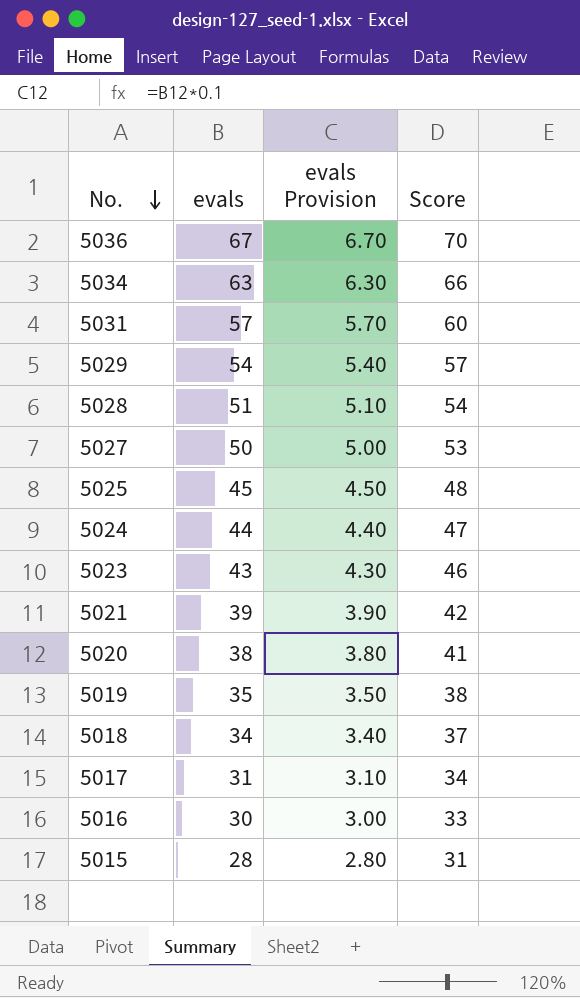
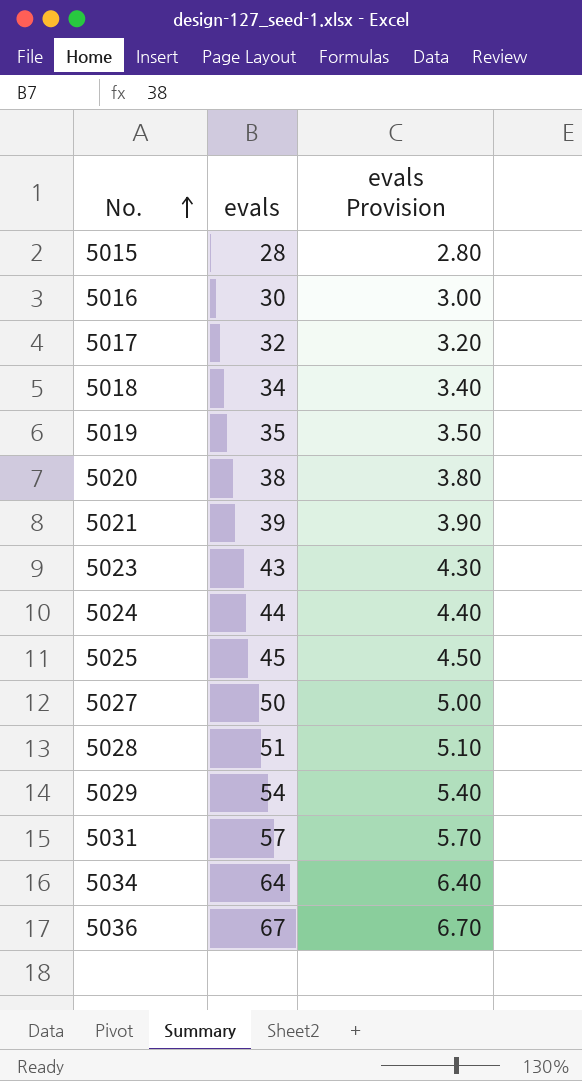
row order: No. descending -> No. ascending
column Score | formula: [evals] + 3 -> none
5017 | evals: 31 -> 32
5017 | evals Provision: 3.10 -> 3.20
5034 | evals: 63 -> 64
5034 | evals Provision: 6.30 -> 6.40

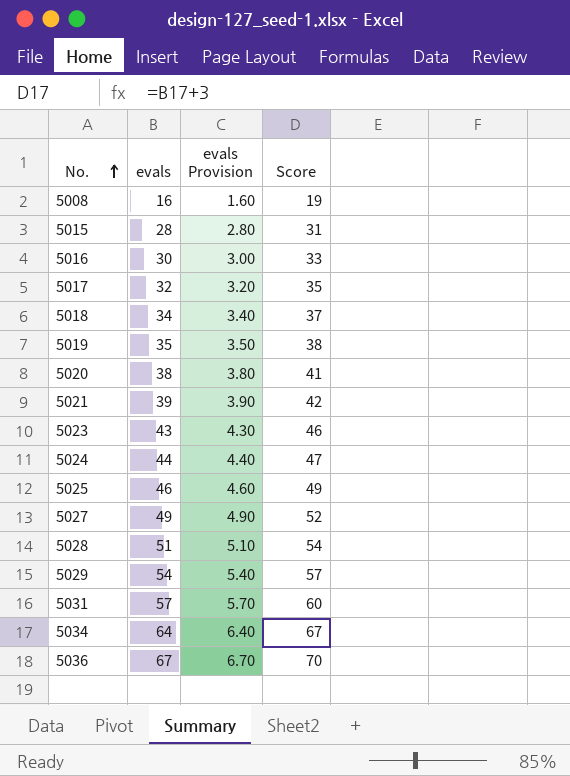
column Score | formula: none -> [evals] + 3
row 5008: none -> 16 | 1.60 | 19
5025 | evals: 45 -> 46
5025 | evals Provision: 4.50 -> 4.60
5027 | evals: 50 -> 49
5027 | evals Provision: 5.00 -> 4.90

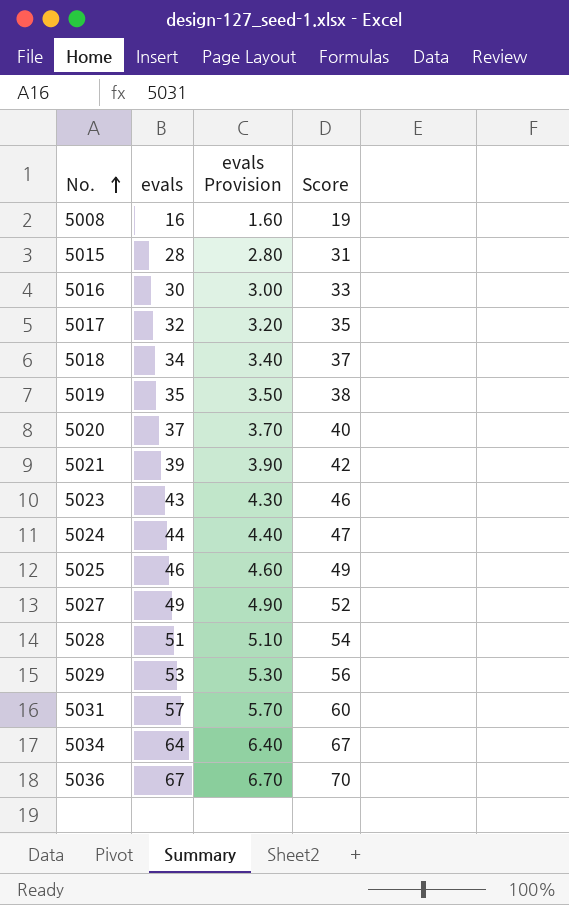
5020 | evals: 38 -> 37
5020 | evals Provision: 3.80 -> 3.70
5020 | Score: 41 -> 40
5029 | evals: 54 -> 53
5029 | evals Provision: 5.40 -> 5.30
5029 | Score: 57 -> 56

